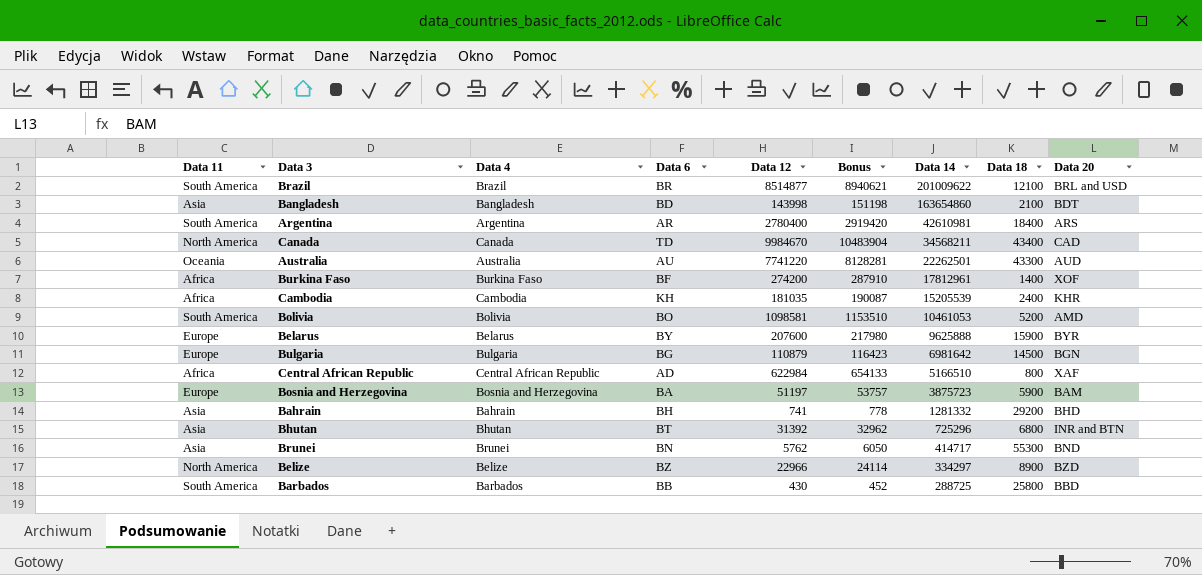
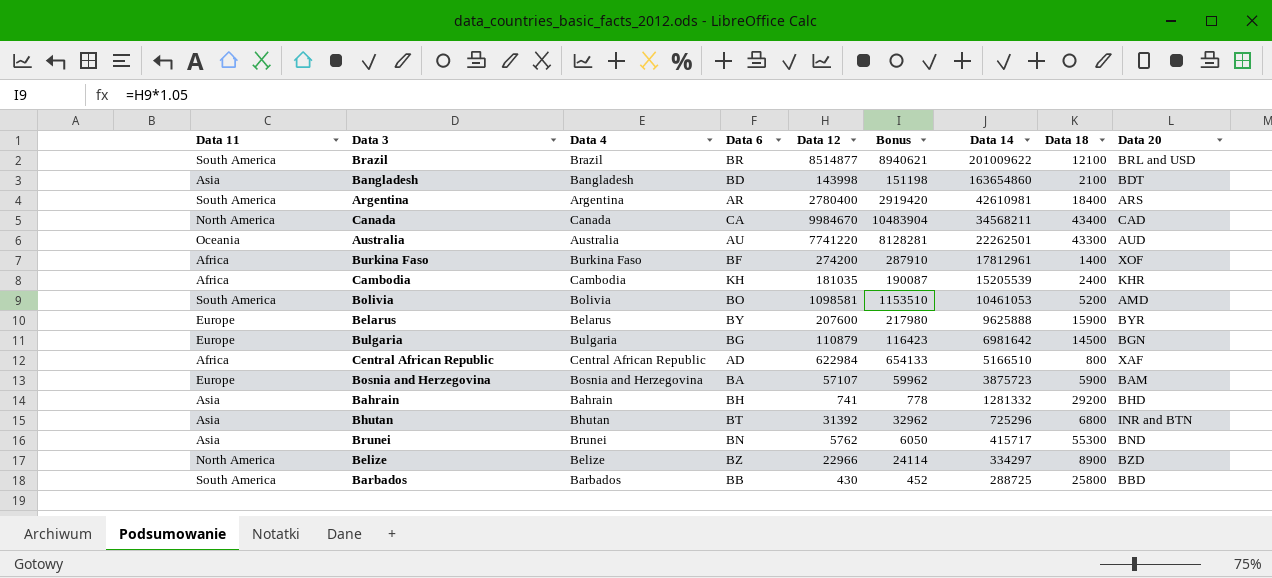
Canada | Data 6: TD -> CA
Bosnia and Herzegovina | Data 12: 51197 -> 57107
Bosnia and Herzegovina | Bonus: 53757 -> 59962
Brunei | Data 14: 414717 -> 415717

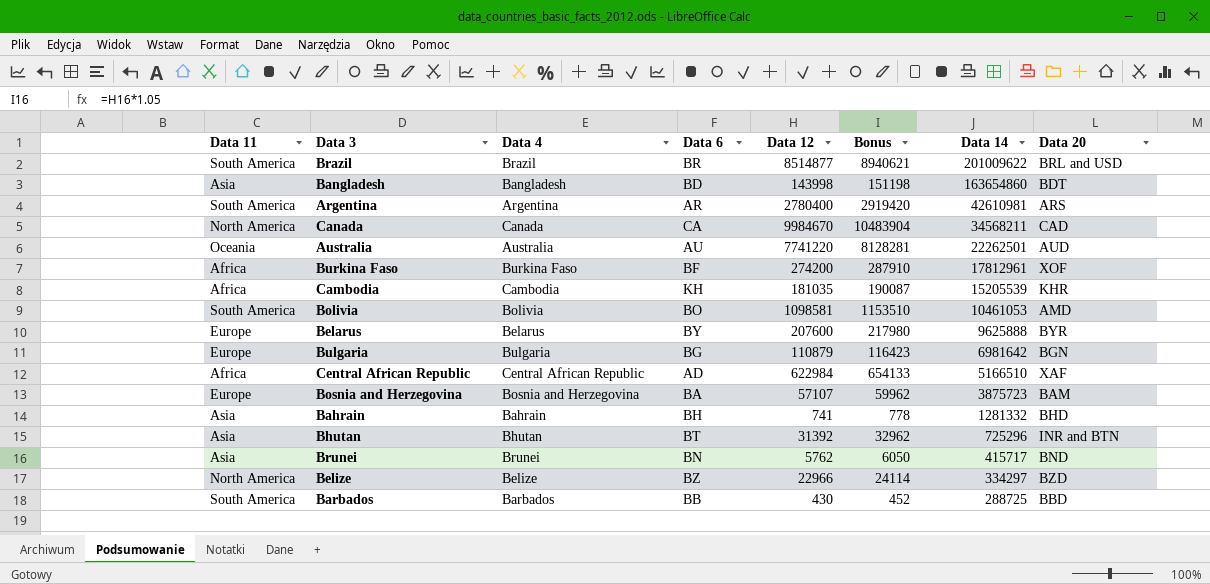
column Data 18 | position: 8 -> none

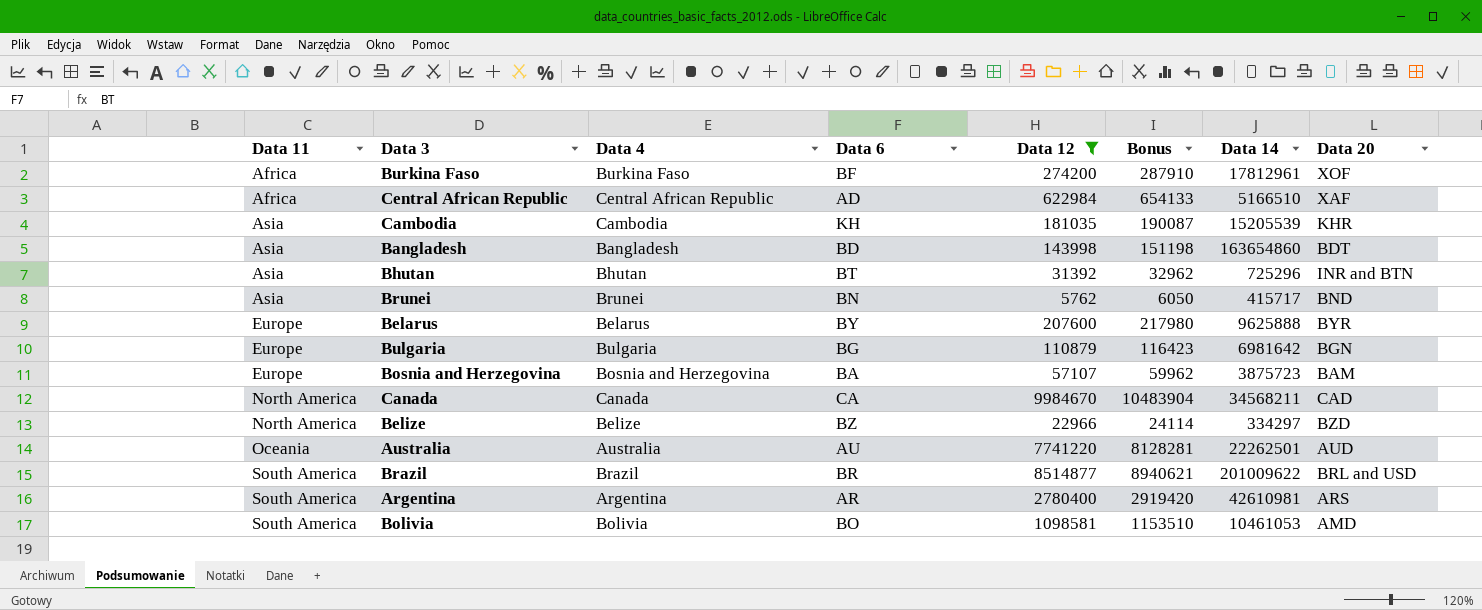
filter: none -> Data 12 >= 5762
row order: Data 14 descending -> Data 11 ascending
Cambodia | Data 11: Africa -> Asia

